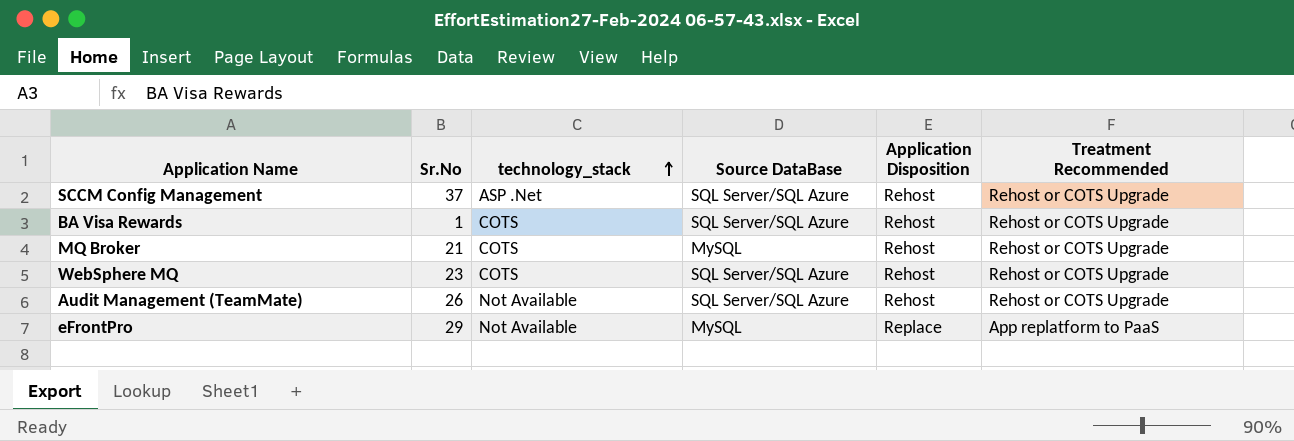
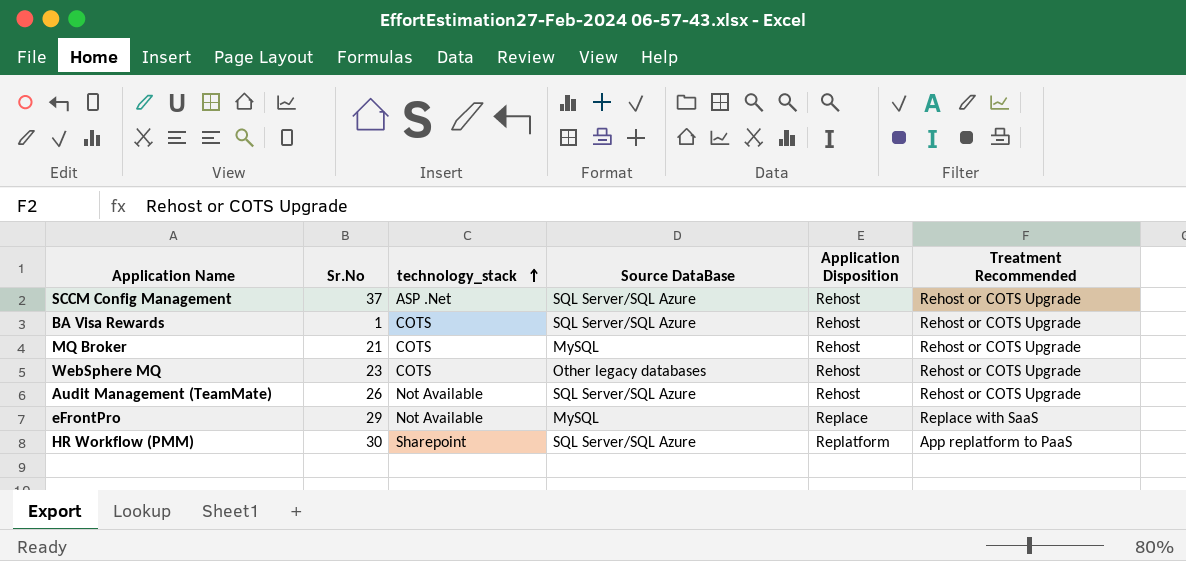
WebSphere MQ | Source DataBase: SQL Server/SQL Azure -> Other legacy databases
eFrontPro | Treatment Recommended: App replatform to PaaS -> Replace with SaaS
row HR Workflow (PMM): none -> 30 | Sharepoint | SQL Server/SQL Azure | Replatform | App replatform to PaaS

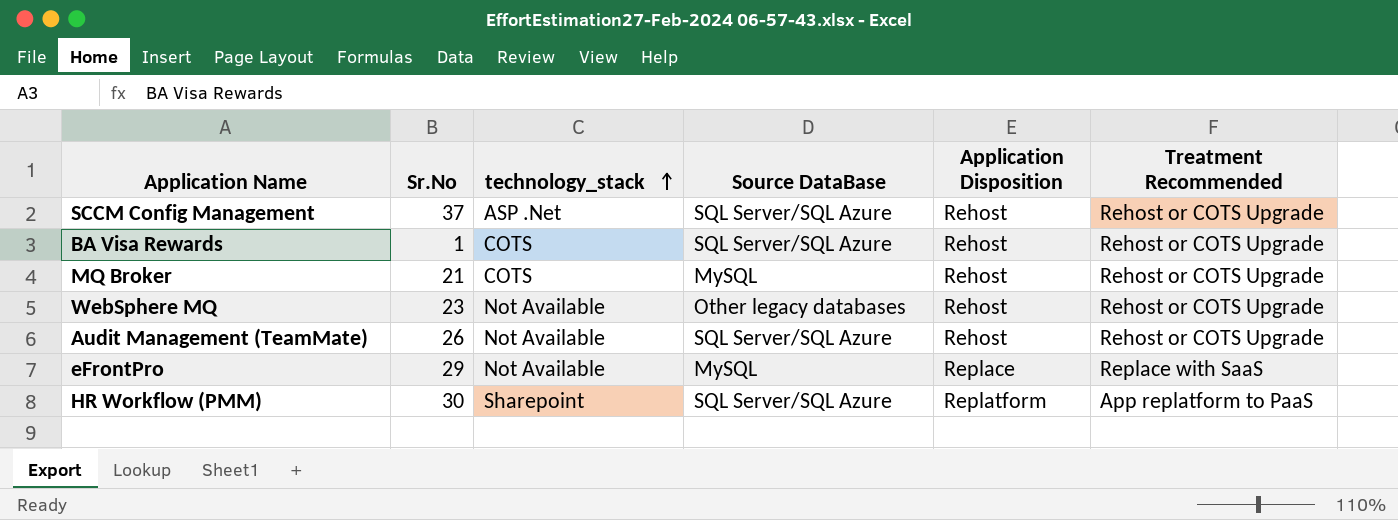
WebSphere MQ | technology_stack: COTS -> Not Available

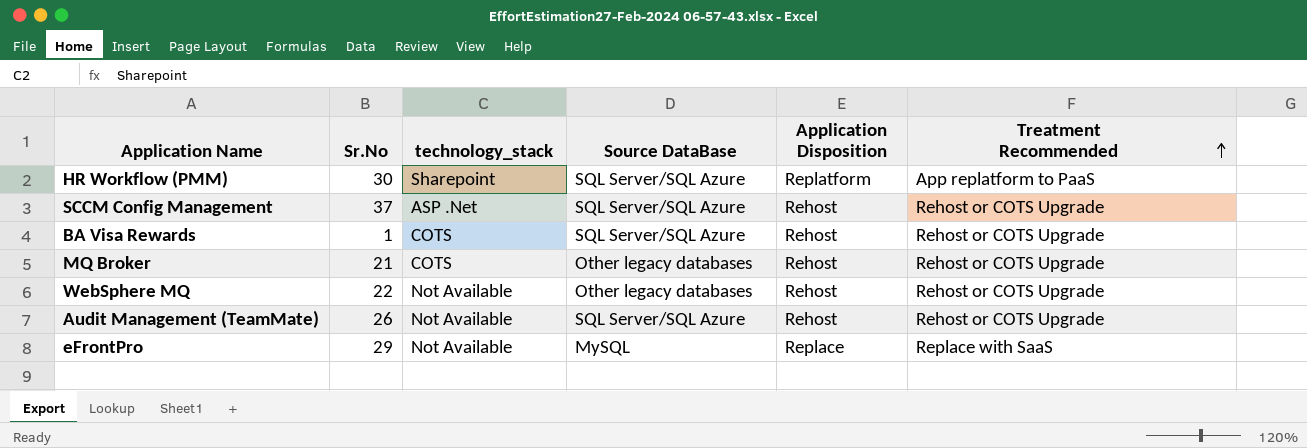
row order: technology_stack ascending -> Treatment Recommended ascending
MQ Broker | Source DataBase: MySQL -> Other legacy databases
WebSphere MQ | Sr.No: 23 -> 22

